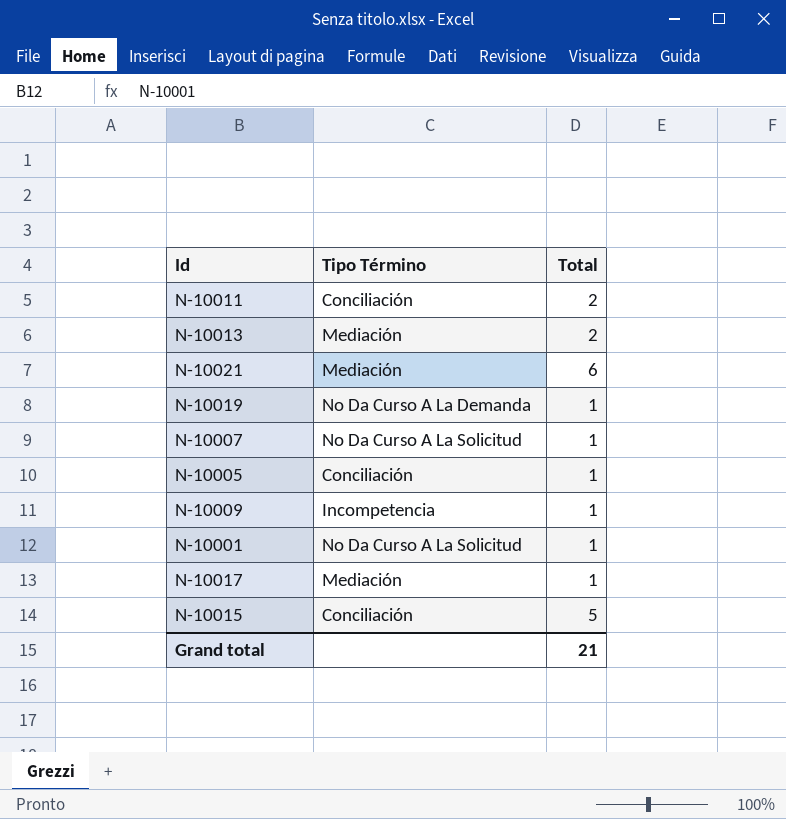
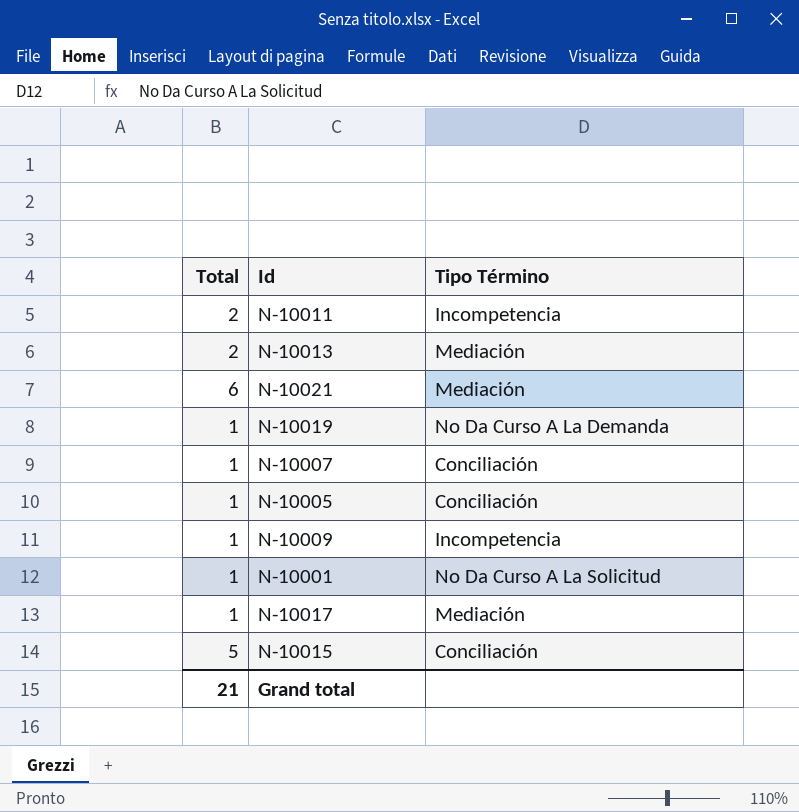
column Total | position: 3 -> 1
N-10011 | Tipo Término: Conciliación -> Incompetencia
N-10007 | Tipo Término: No Da Curso A La Solicitud -> Conciliación

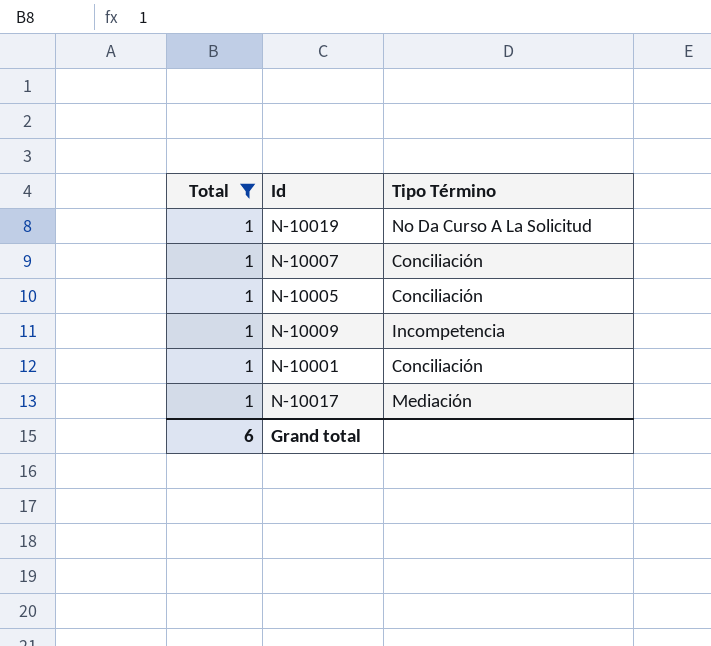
filter: none -> Total = 1
N-10019 | Tipo Término: No Da Curso A La Demanda -> No Da Curso A La Solicitud
N-10001 | Tipo Término: No Da Curso A La Solicitud -> Conciliación
Grand total | Total: 21 -> 6

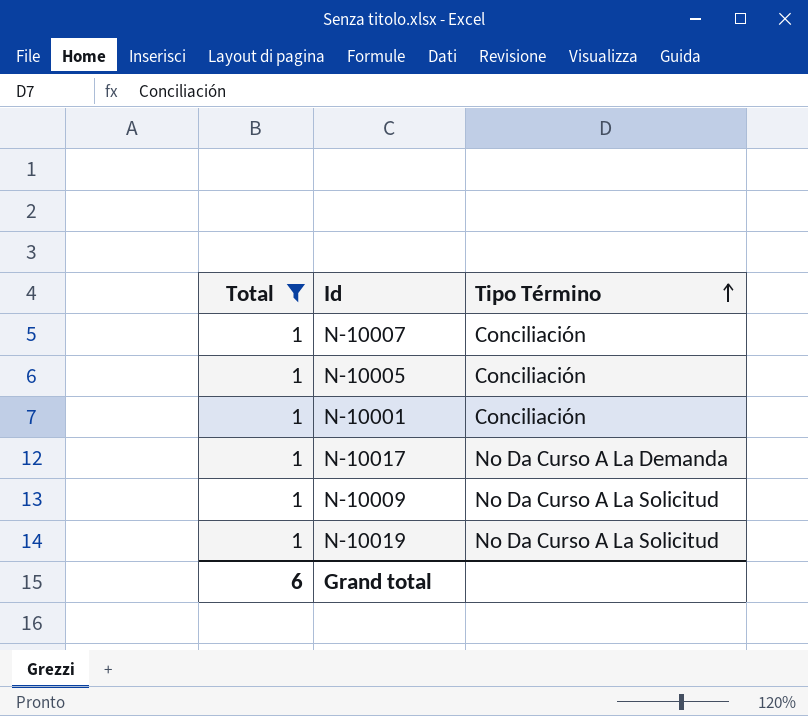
row order: none -> Tipo Término ascending
N-10017 | Tipo Término: Mediación -> No Da Curso A La Demanda
N-10009 | Tipo Término: Incompetencia -> No Da Curso A La Solicitud

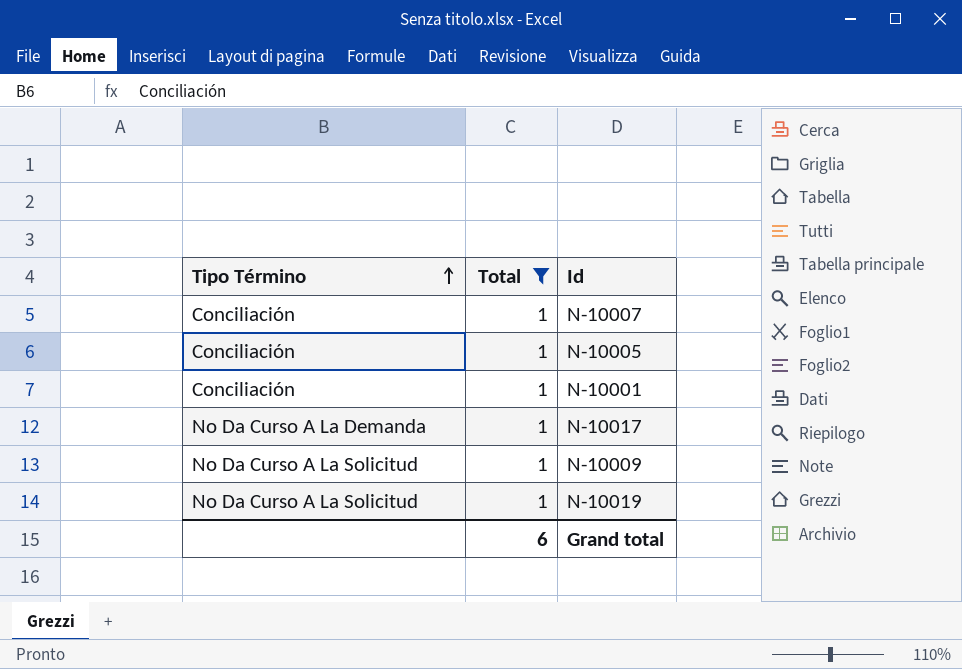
column Tipo Término | position: 3 -> 1

